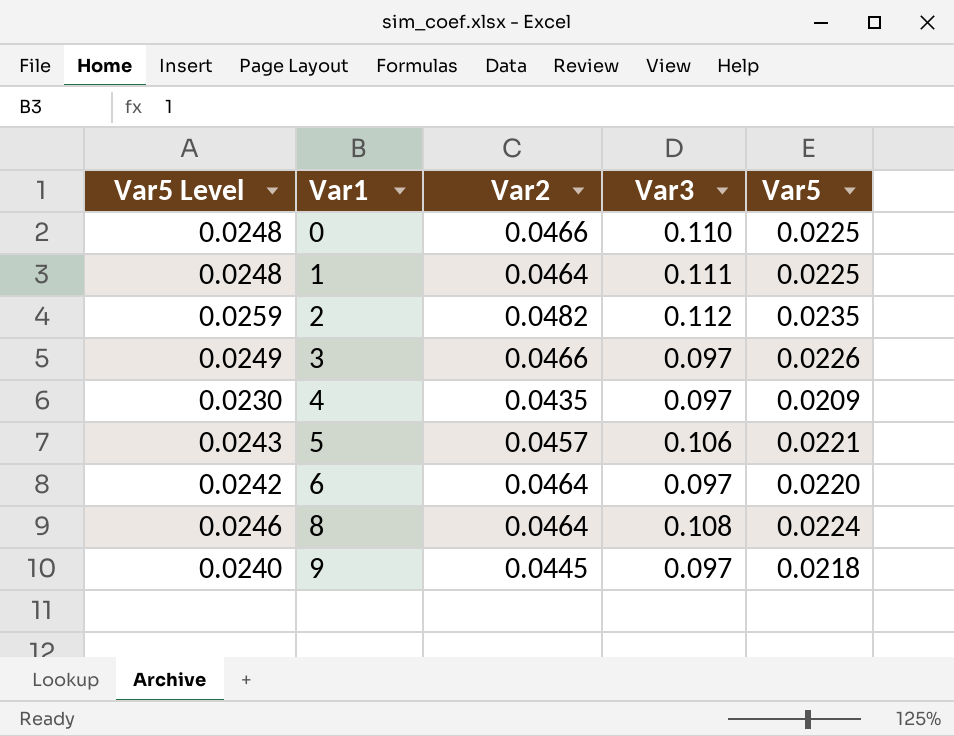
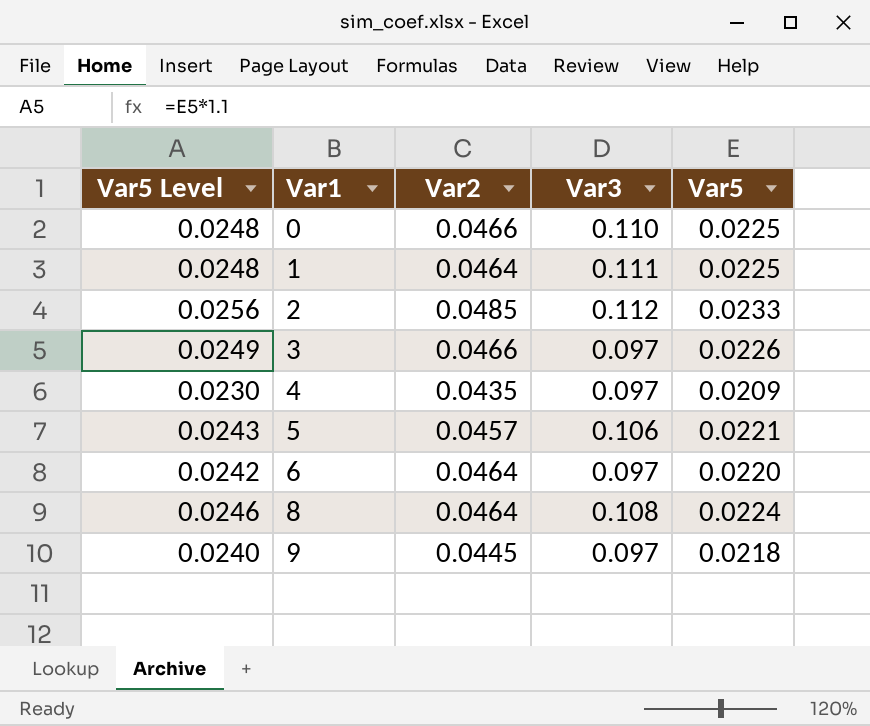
2 | Var5 Level: 0.0259 -> 0.0256
2 | Var2: 0.0482 -> 0.0485
2 | Var5: 0.0235 -> 0.0233

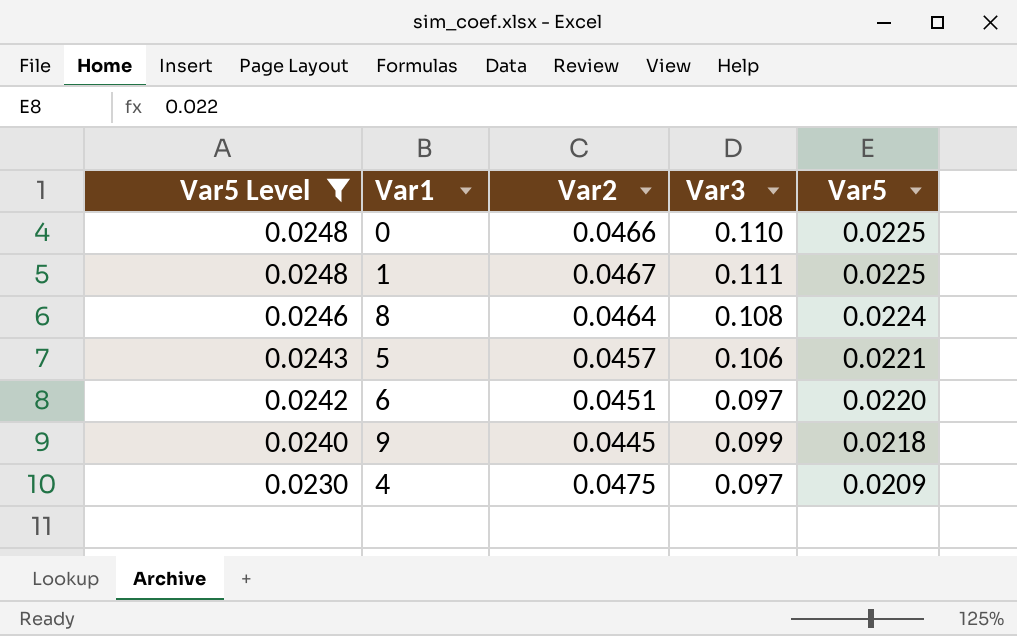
filter: none -> Var5 Level <= 0.0248
row order: Var1 ascending -> Var5 Level descending
1 | Var2: 0.0464 -> 0.0467
6 | Var2: 0.0464 -> 0.0451
9 | Var3: 0.097 -> 0.099
4 | Var2: 0.0435 -> 0.0475

